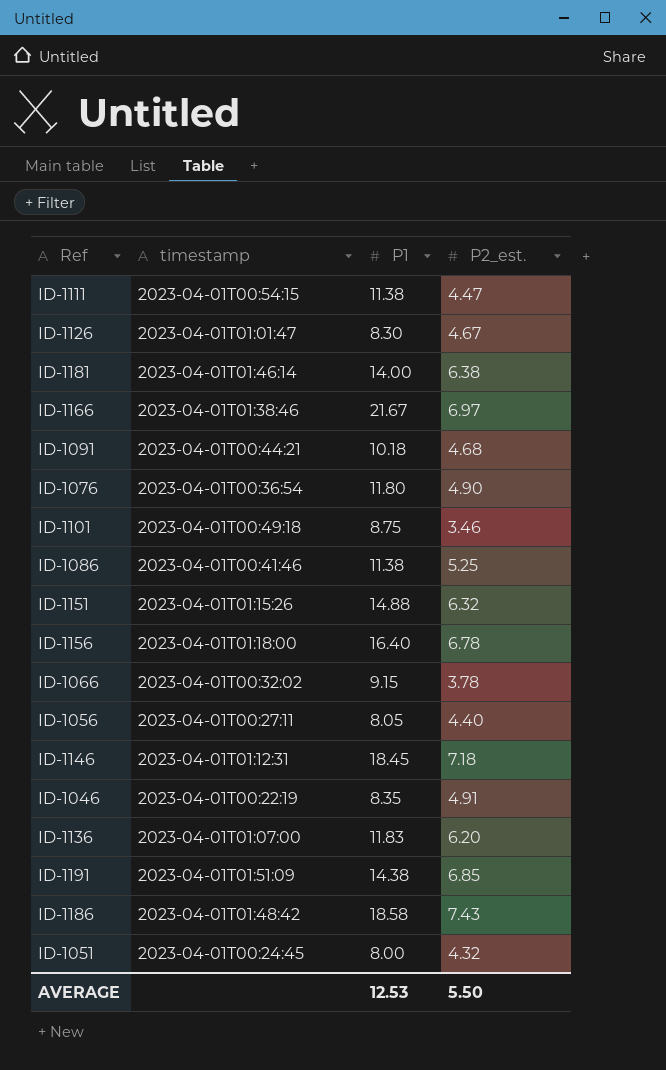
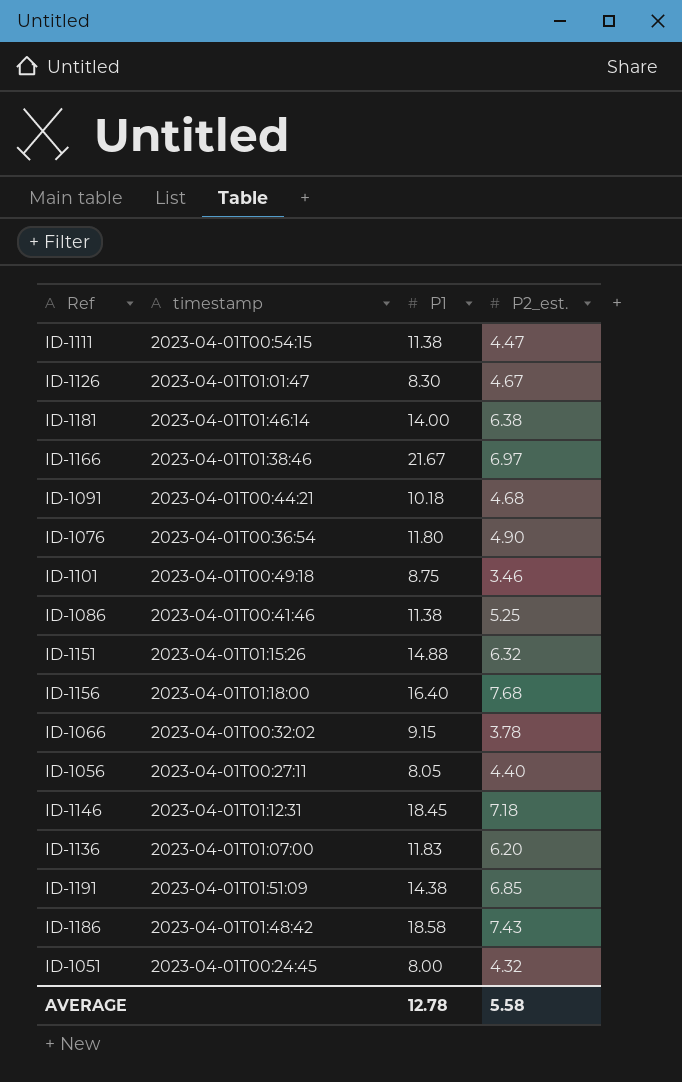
row ID-1046: 2023-04-01T00:22:19 | 8.35 | 4.91 -> none
ID-1156 | P2_est.: 6.78 -> 7.68
AVERAGE | P1: 12.53 -> 12.78
AVERAGE | P2_est.: 5.50 -> 5.58

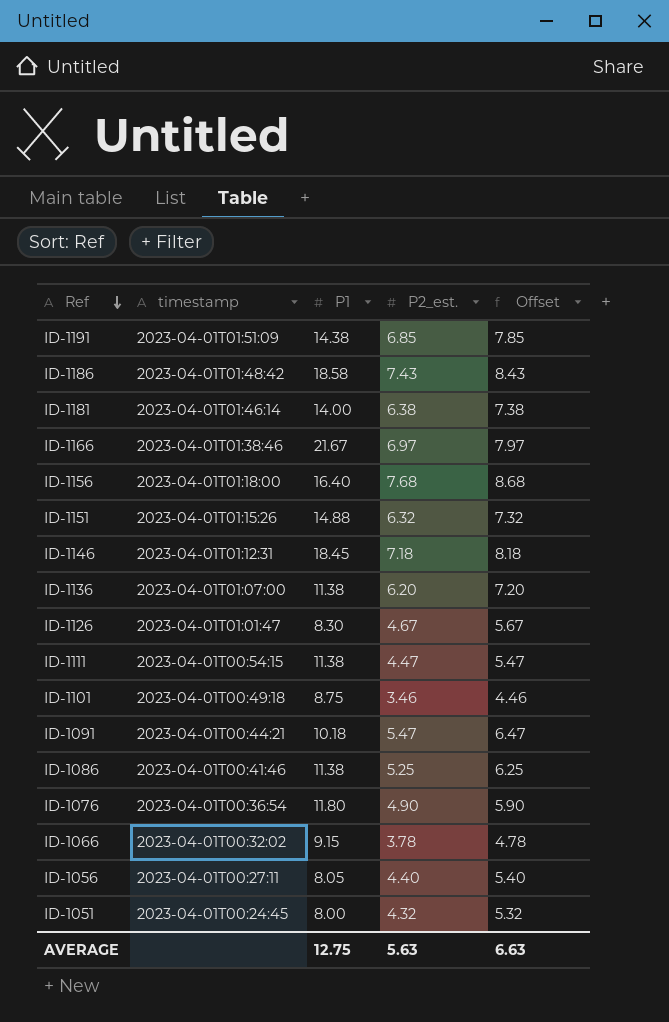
row order: none -> Ref descending
column Offset | formula: none -> [P2_est.] + 1
ID-1136 | P1: 11.83 -> 11.38
ID-1091 | P2_est.: 4.68 -> 5.47
AVERAGE | P1: 12.78 -> 12.75
AVERAGE | P2_est.: 5.58 -> 5.63

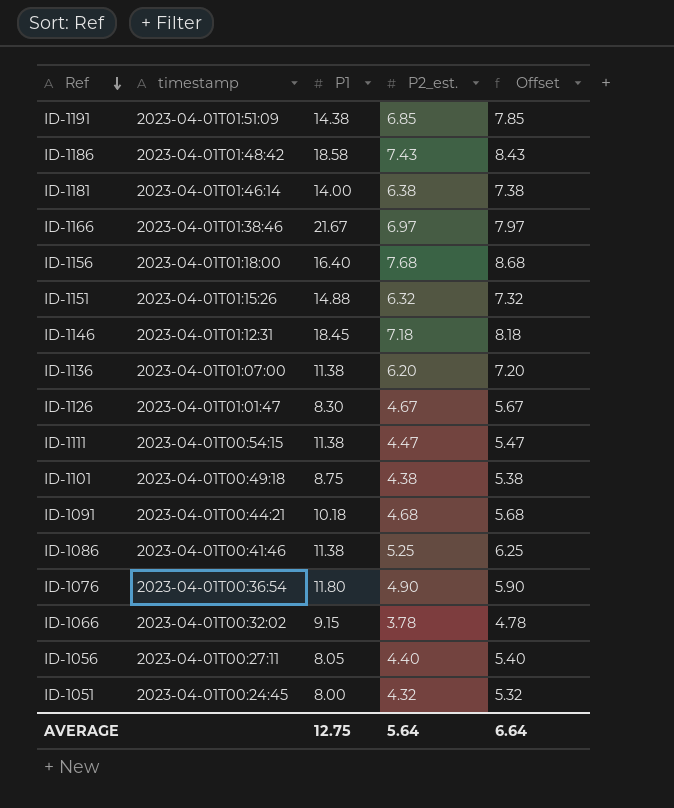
ID-1101 | P2_est.: 3.46 -> 4.38
ID-1101 | Offset: 4.46 -> 5.38
ID-1091 | P2_est.: 5.47 -> 4.68
ID-1091 | Offset: 6.47 -> 5.68
AVERAGE | P2_est.: 5.63 -> 5.64
AVERAGE | Offset: 6.63 -> 6.64

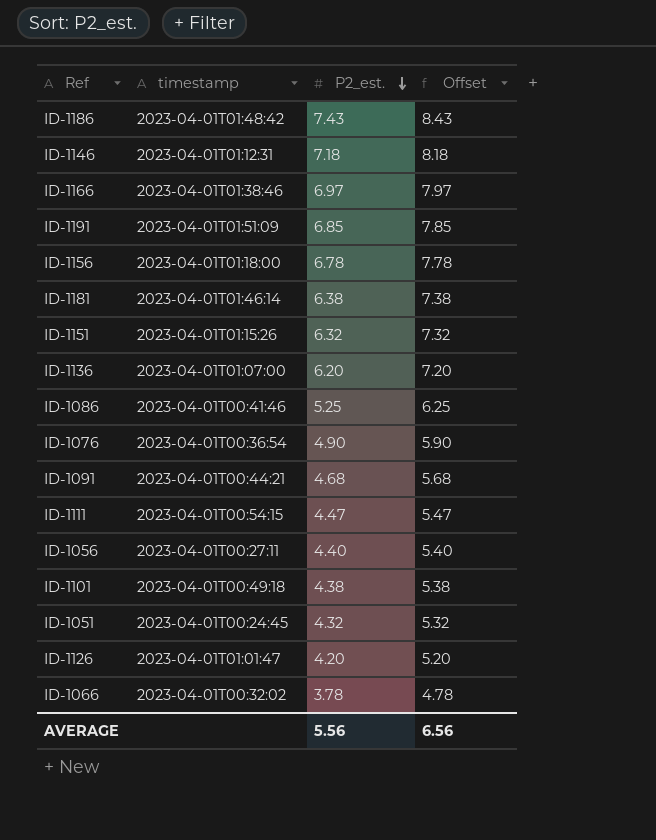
row order: Ref descending -> P2_est. descending
column P1 | position: 3 -> none
ID-1156 | P2_est.: 7.68 -> 6.78
ID-1156 | Offset: 8.68 -> 7.78
ID-1126 | P2_est.: 4.67 -> 4.20
ID-1126 | Offset: 5.67 -> 5.20
AVERAGE | P2_est.: 5.64 -> 5.56
AVERAGE | Offset: 6.64 -> 6.56

